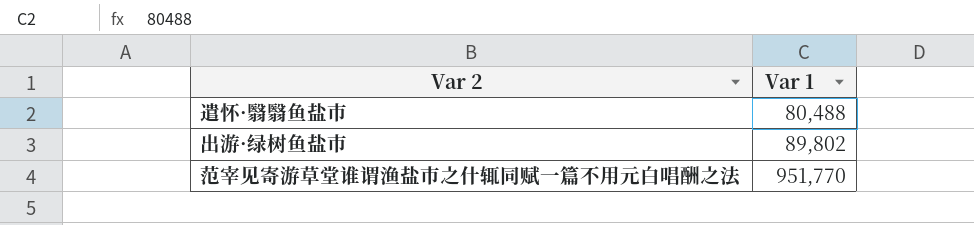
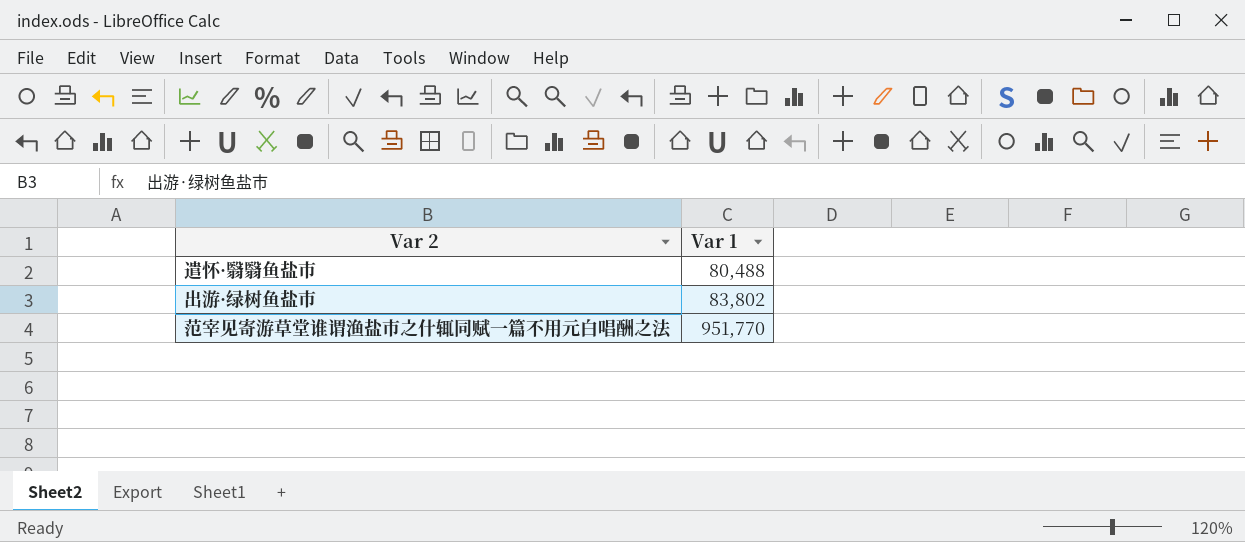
出游·绿树鱼盐市 | Var 1: 89,802 -> 83,802

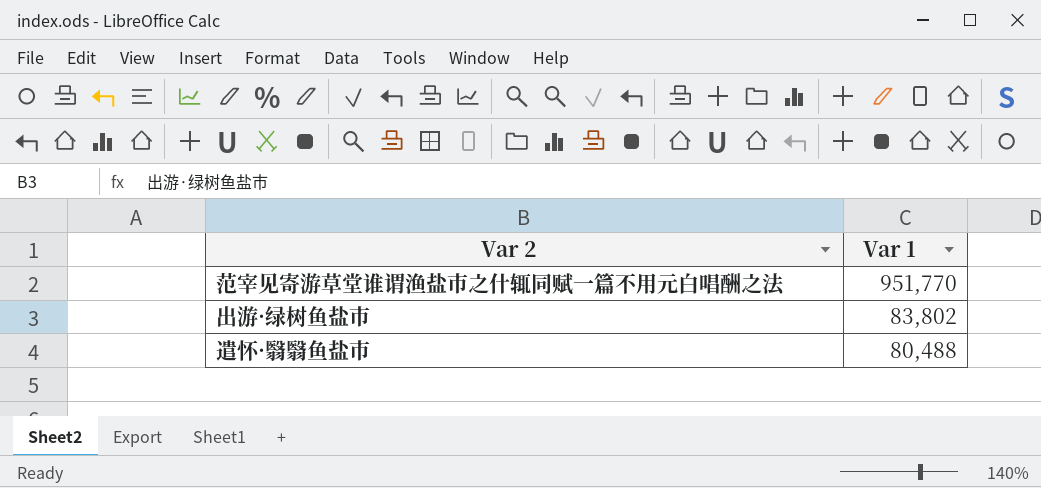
row order: Var 1 ascending -> Var 1 descending

